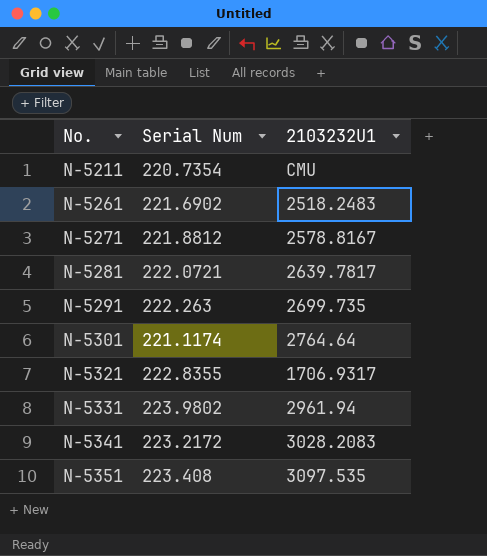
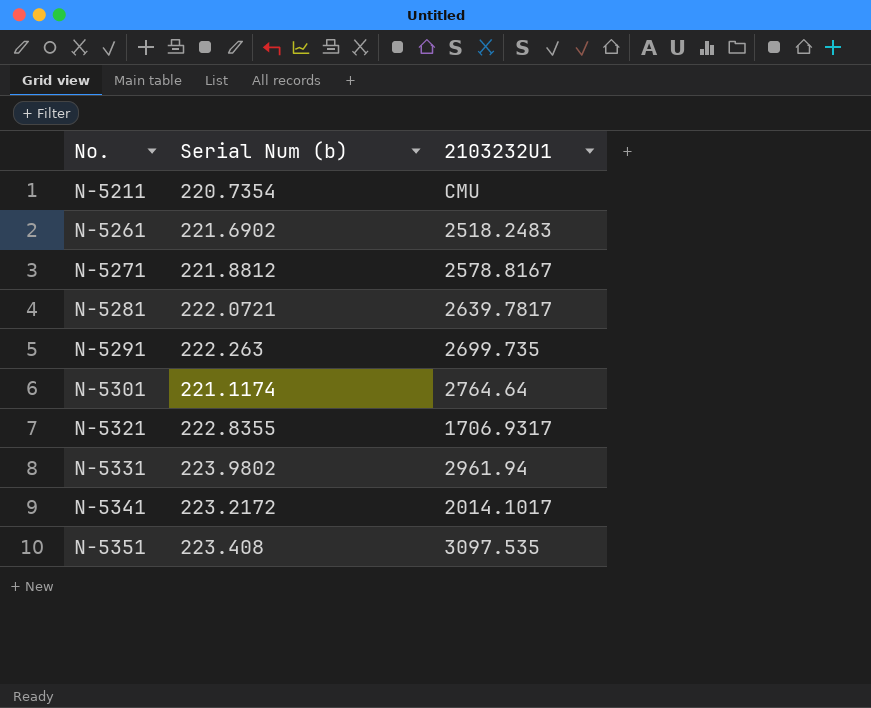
column name: Serial Num -> Serial Num (b)
N-5341 | 2103232U1: 3028.2083 -> 2014.1017

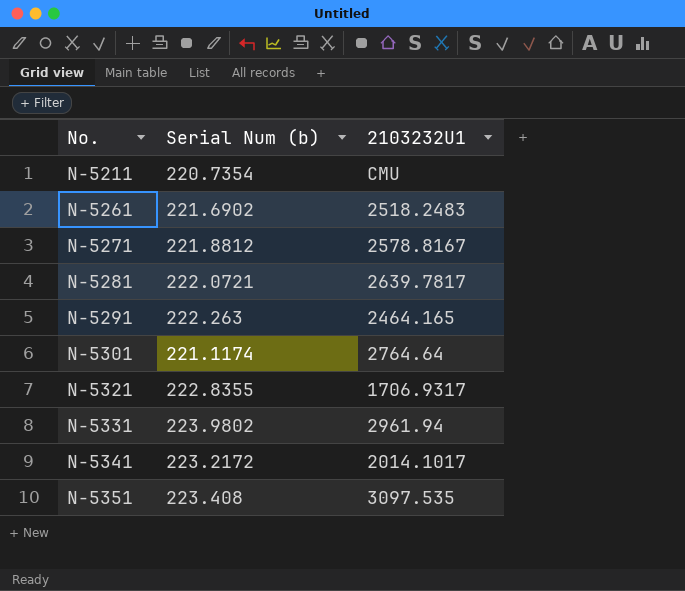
N-5291 | 2103232U1: 2699.735 -> 2464.165

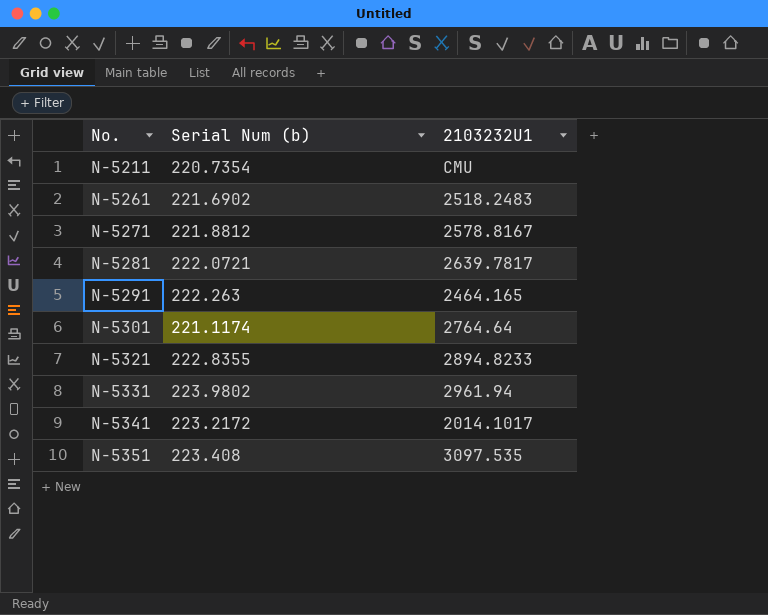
N-5321 | 2103232U1: 1706.9317 -> 2894.8233

